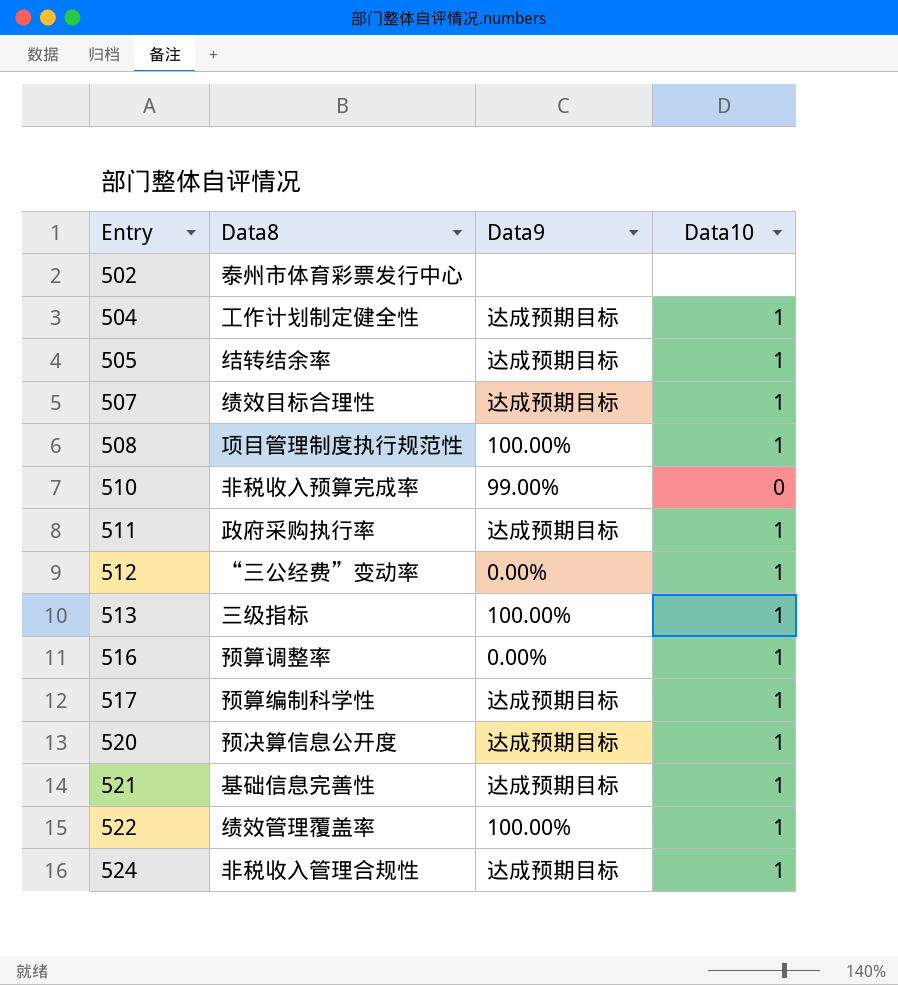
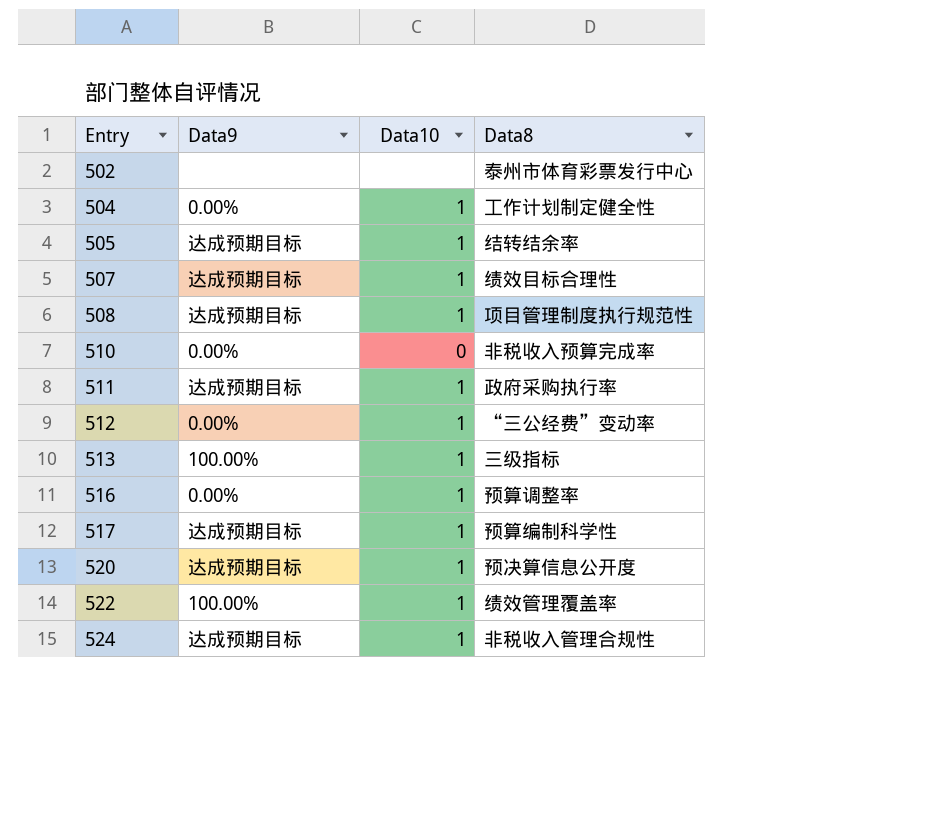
column Data8 | position: 2 -> 4
row 521: 基础信息完善性 | 达成预期目标 | 1 -> none
504 | Data9: 达成预期目标 -> 0.00%
508 | Data9: 100.00% -> 达成预期目标
510 | Data9: 99.00% -> 0.00%

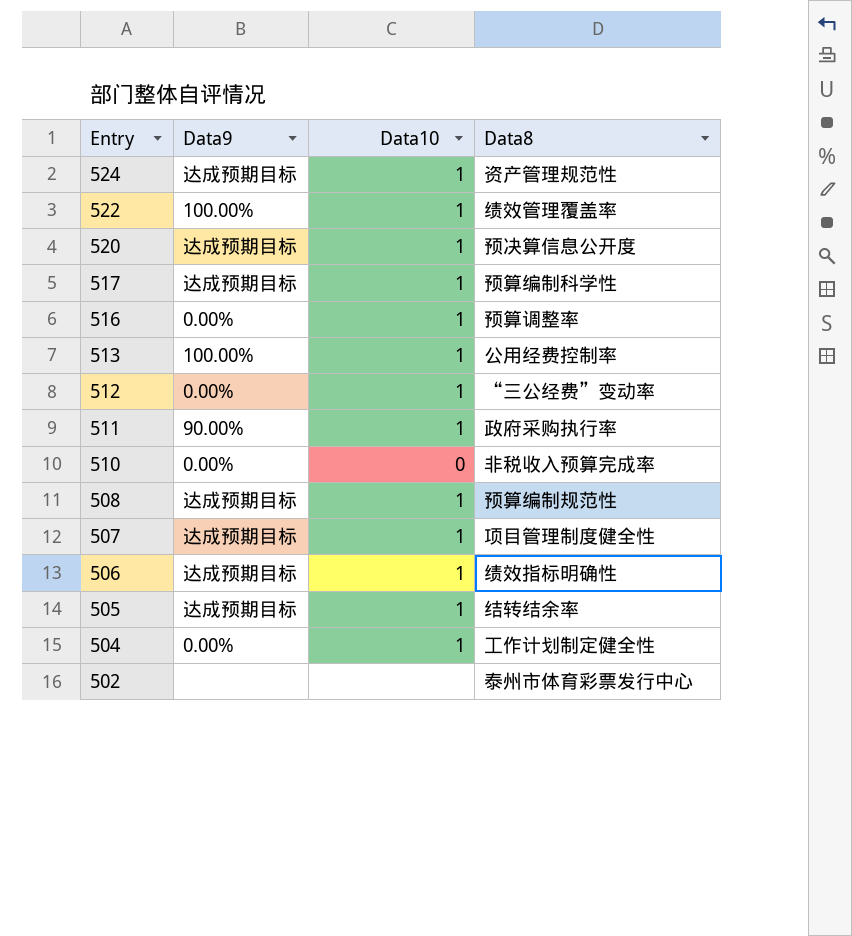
row order: Entry ascending -> Entry descending
524 | Data8: 非税收入管理合规性 -> 资产管理规范性
513 | Data8: 三级指标 -> 公用经费控制率
511 | Data9: 达成预期目标 -> 90.00%
508 | Data8: 项目管理制度执行规范性 -> 预算编制规范性
507 | Data8: 绩效目标合理性 -> 项目管理制度健全性
row 506: none -> 达成预期目标 | 1 | 绩效指标明确性

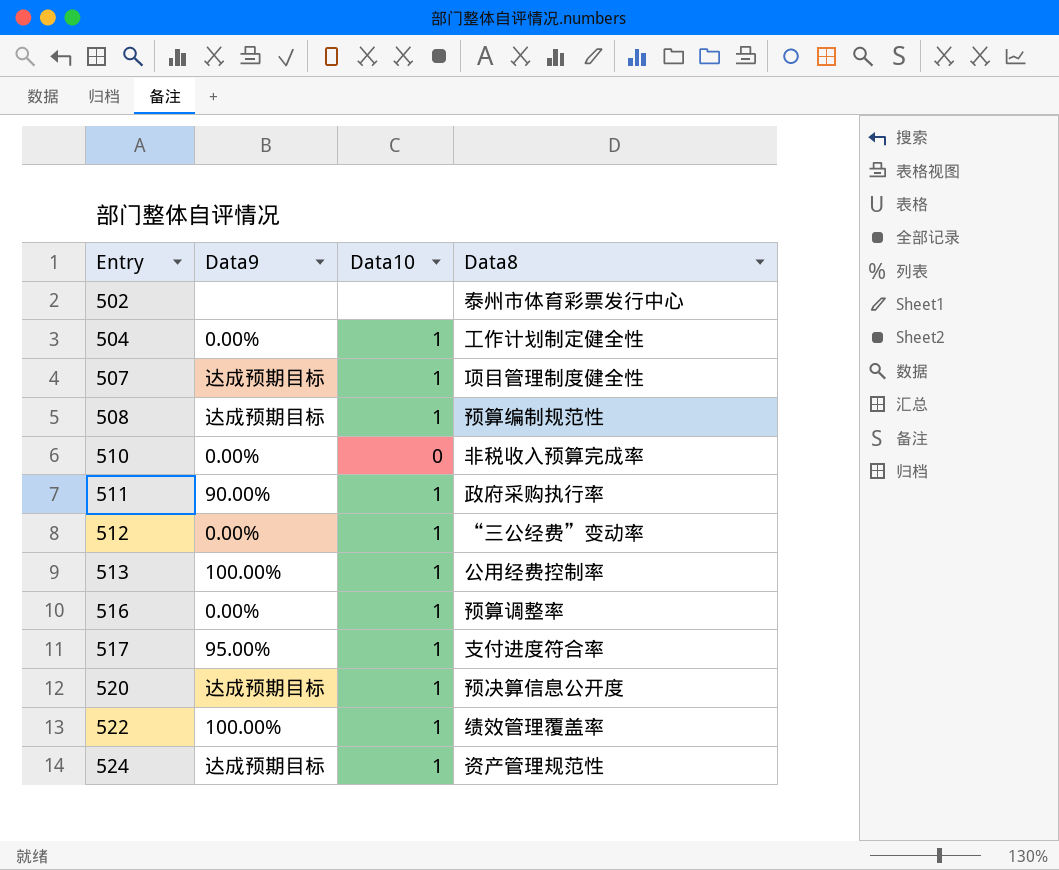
row order: Entry descending -> Entry ascending
row 506: 达成预期目标 | 1 | 绩效指标明确性 -> none
row 505: 达成预期目标 | 1 | 结转结余率 -> none
517 | Data9: 达成预期目标 -> 95.00%
517 | Data8: 预算编制科学性 -> 支付进度符合率

